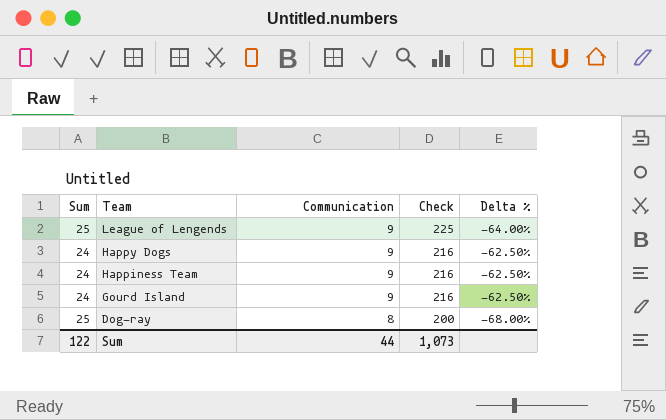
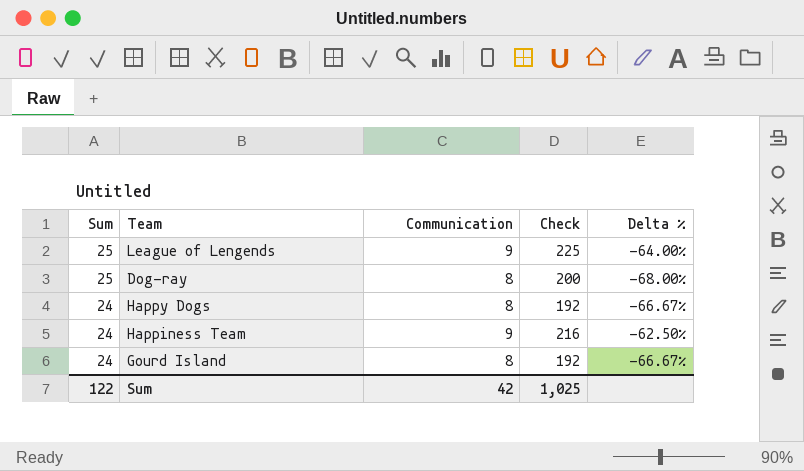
row order: Team descending -> Sum descending
Happy Dogs | Communication: 9 -> 8
Happy Dogs | Check: 216 -> 192
Happy Dogs | Delta %: -62.50% -> -66.67%
Gourd Island | Communication: 9 -> 8
Gourd Island | Check: 216 -> 192
Gourd Island | Delta %: -62.50% -> -66.67%
Sum | Communication: 44 -> 42
Sum | Check: 1,073 -> 1,025

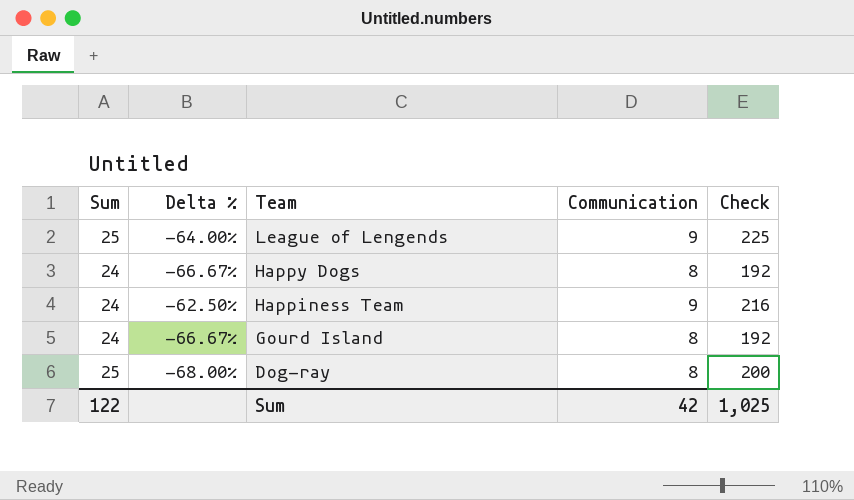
row order: Sum descending -> Team descending
column Delta % | position: 5 -> 2

